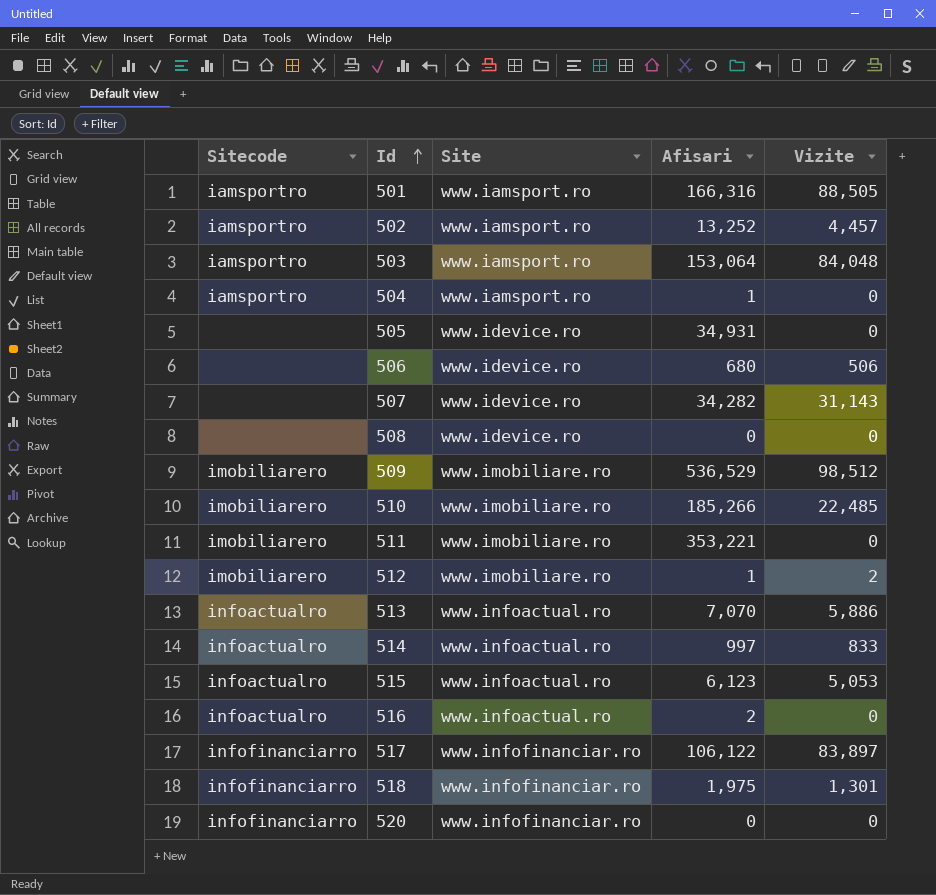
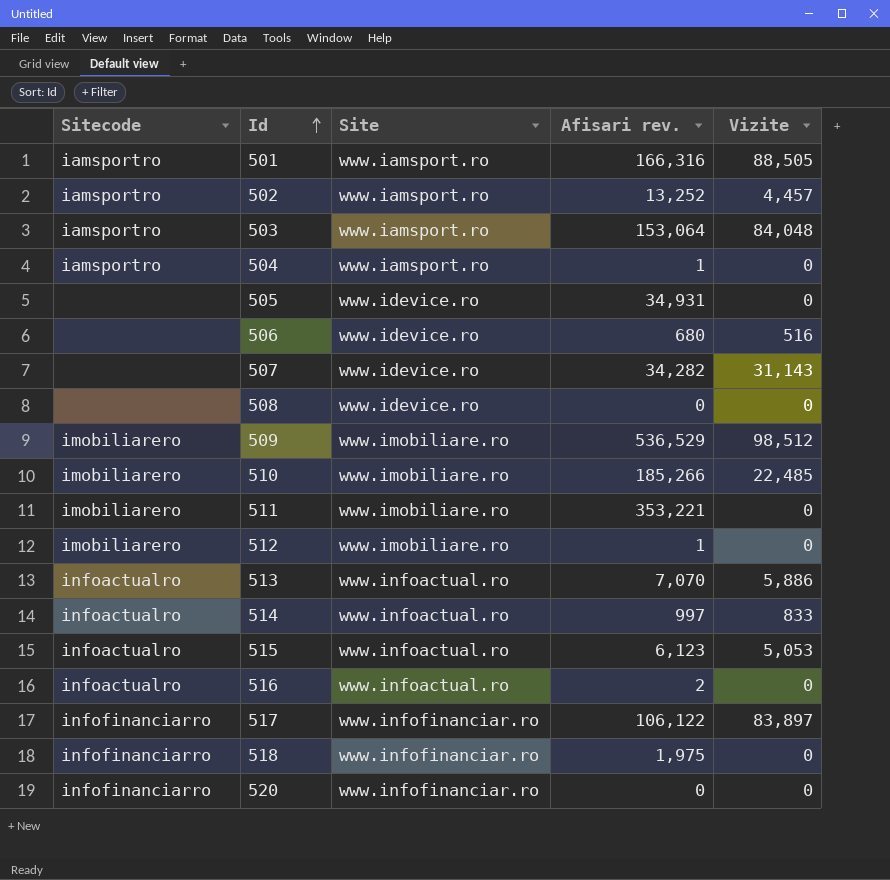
column name: Afisari -> Afisari rev.
506 | Vizite: 506 -> 516
512 | Vizite: 2 -> 0
518 | Vizite: 1,301 -> 0

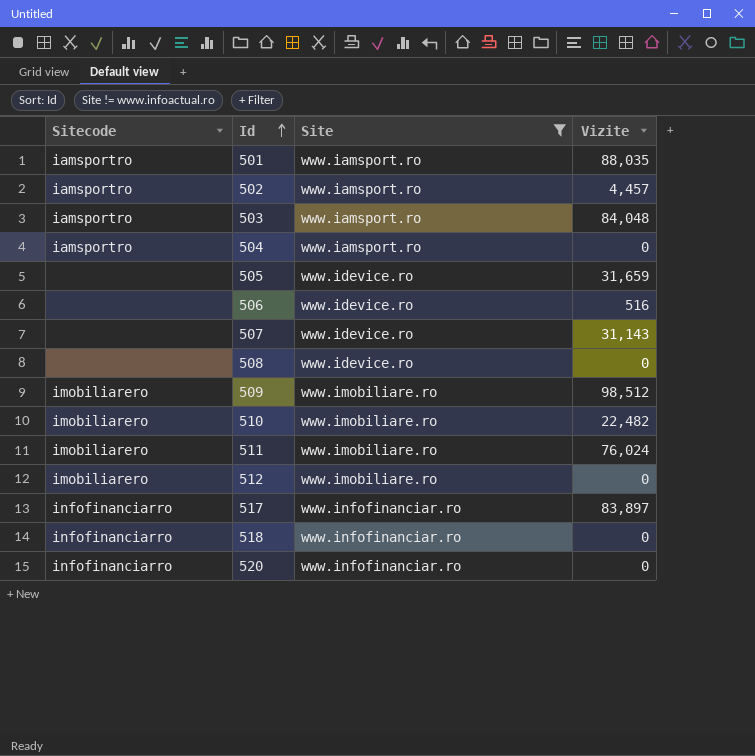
filter: none -> Site != www.infoactual.ro
column Afisari rev. | position: 4 -> none
501 | Vizite: 88,505 -> 88,035
505 | Vizite: 0 -> 31,659
510 | Vizite: 22,485 -> 22,482
511 | Vizite: 0 -> 76,024

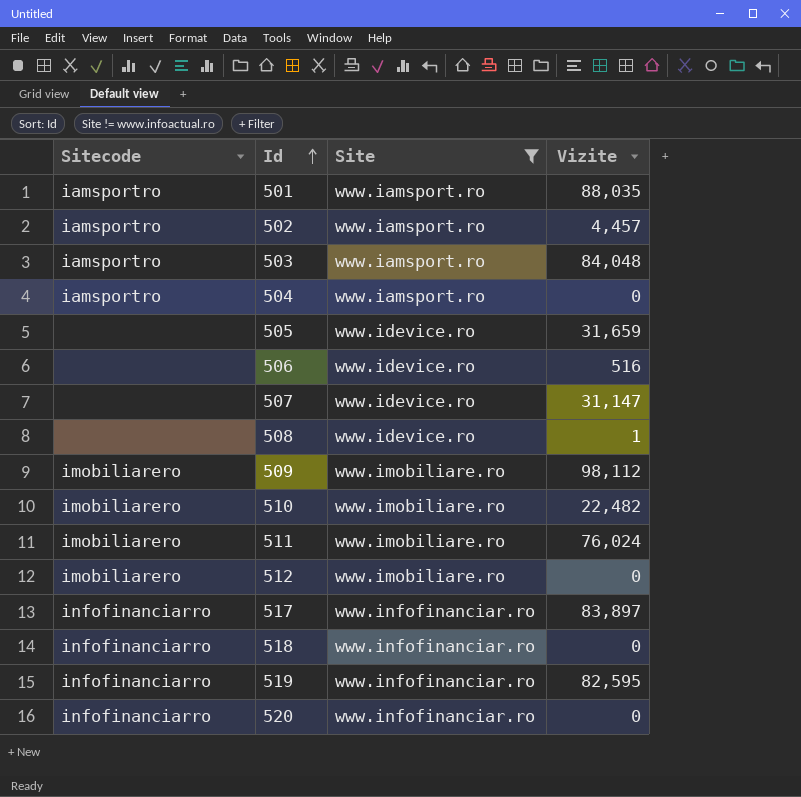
507 | Vizite: 31,143 -> 31,147
508 | Vizite: 0 -> 1
509 | Vizite: 98,512 -> 98,112
row 519: none -> infofinanciarro | www.infofinanciar.ro | 82,595

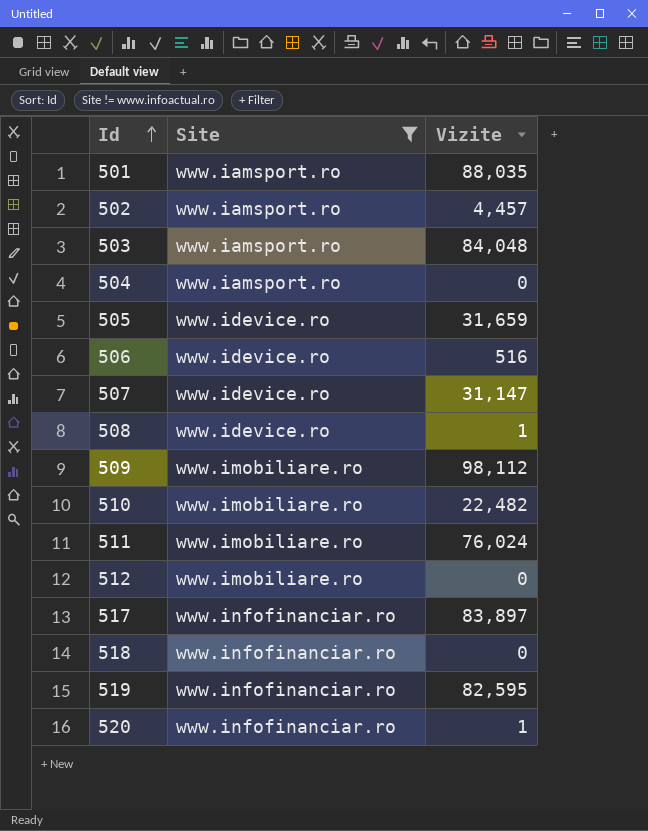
column Sitecode | position: 1 -> none
520 | Vizite: 0 -> 1

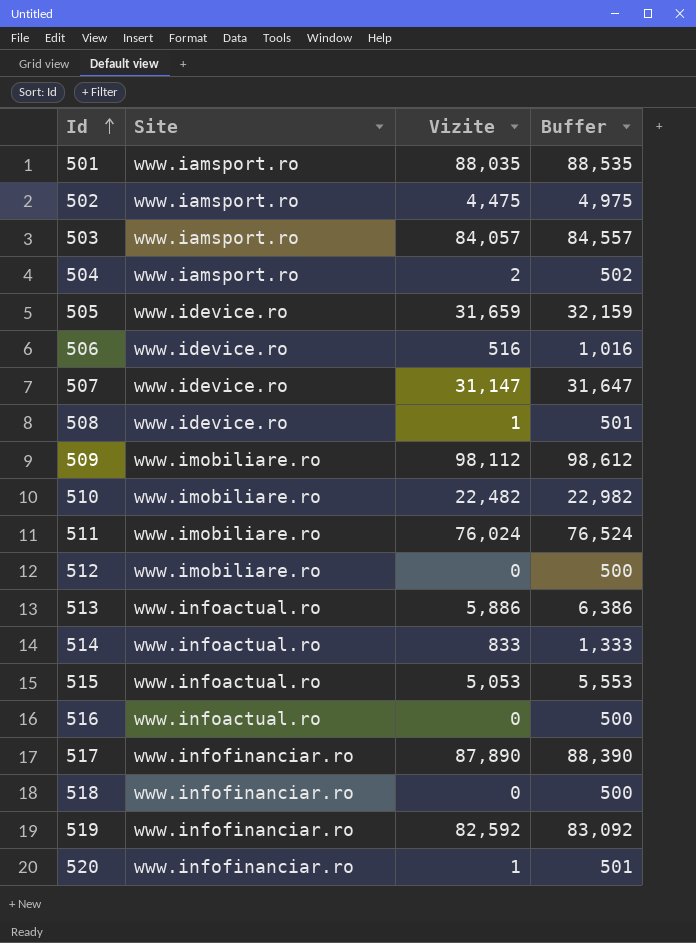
filter: Site != www.infoactual.ro -> none
column Buffer | formula: none -> [Vizite] + 500
502 | Vizite: 4,457 -> 4,475
503 | Vizite: 84,048 -> 84,057
504 | Vizite: 0 -> 2
517 | Vizite: 83,897 -> 87,890
519 | Vizite: 82,595 -> 82,592

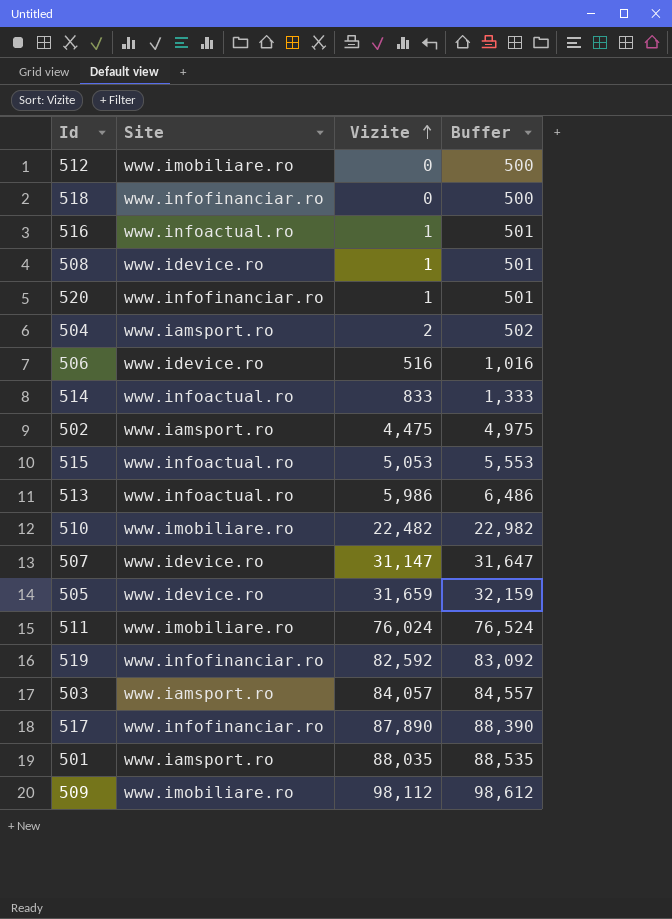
row order: Id ascending -> Vizite ascending
516 | Vizite: 0 -> 1
516 | Buffer: 500 -> 501
513 | Vizite: 5,886 -> 5,986
513 | Buffer: 6,386 -> 6,486

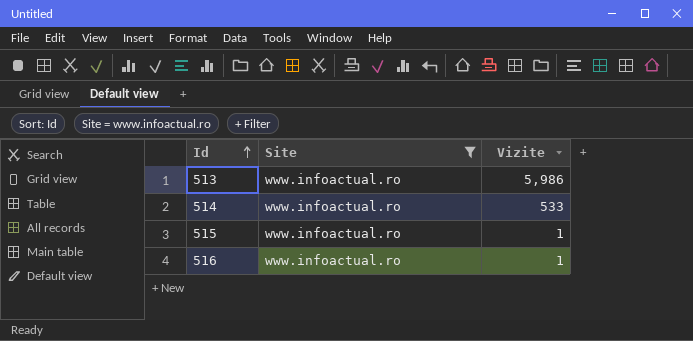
filter: none -> Site = www.infoactual.ro
row order: Vizite ascending -> Id ascending
column Buffer | formula: [Vizite] + 500 -> none
514 | Vizite: 833 -> 533
515 | Vizite: 5,053 -> 1

